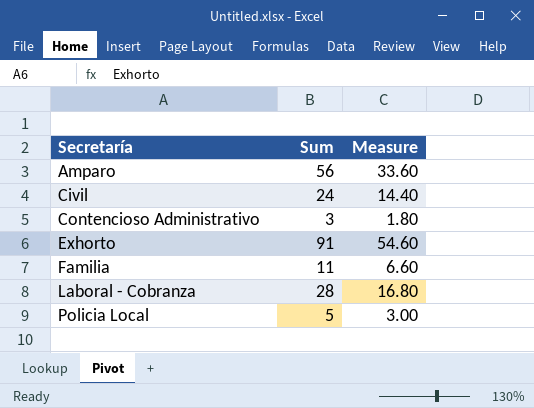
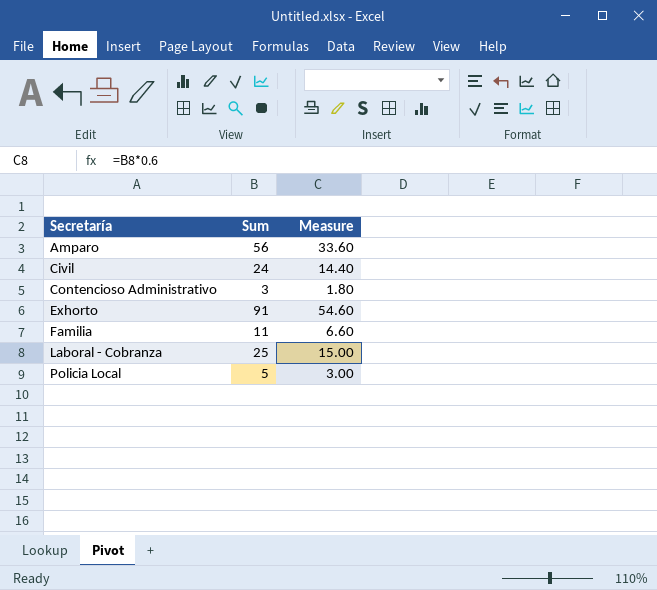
Laboral - Cobranza | Sum: 28 -> 25
Laboral - Cobranza | Measure: 16.80 -> 15.00

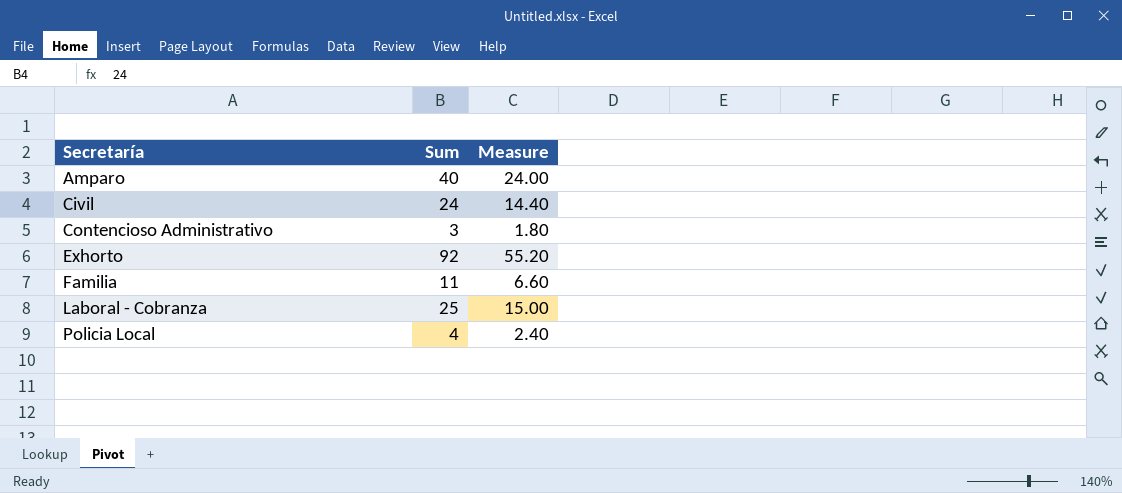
Amparo | Sum: 56 -> 40
Amparo | Measure: 33.60 -> 24.00
Exhorto | Sum: 91 -> 92
Exhorto | Measure: 54.60 -> 55.20
Policia Local | Sum: 5 -> 4
Policia Local | Measure: 3.00 -> 2.40

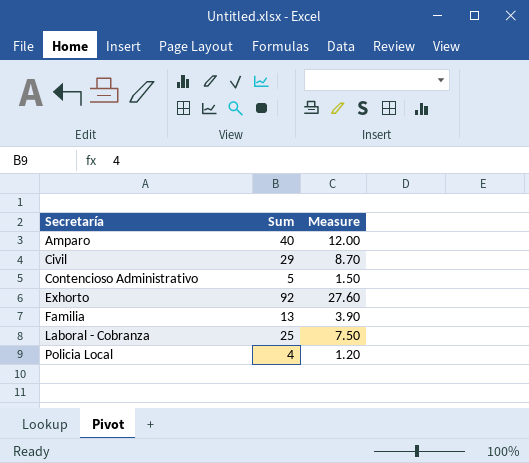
column Measure | formula: [Sum] * 0.6 -> [Sum] * 0.3
Civil | Sum: 24 -> 29
Contencioso Administrativo | Sum: 3 -> 5
Familia | Sum: 11 -> 13

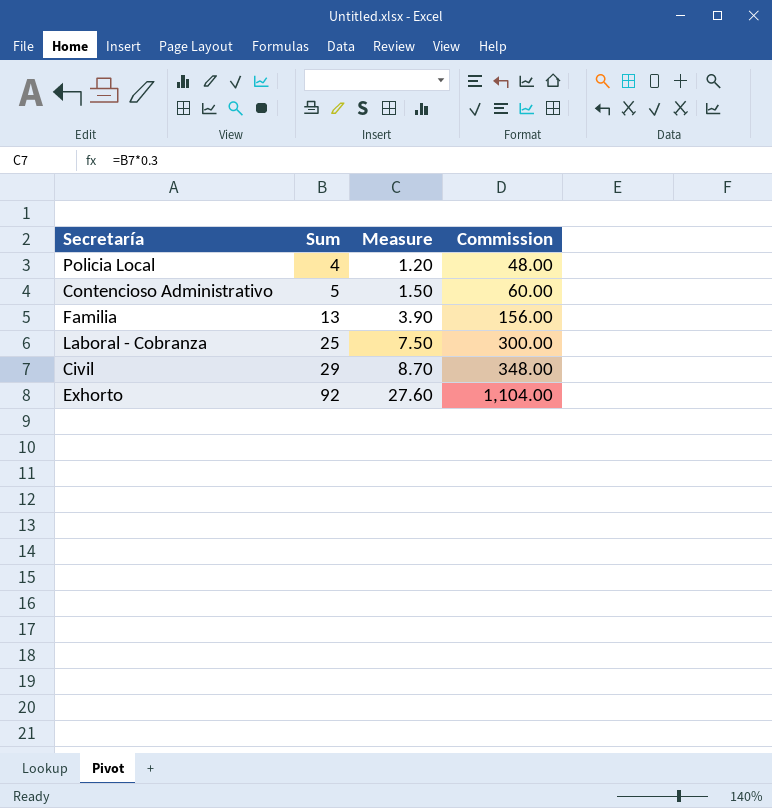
row order: Secretaría ascending -> Sum ascending
column Commission | formula: none -> [Sum] * 12
row Amparo: 40 | 12.00 -> none

